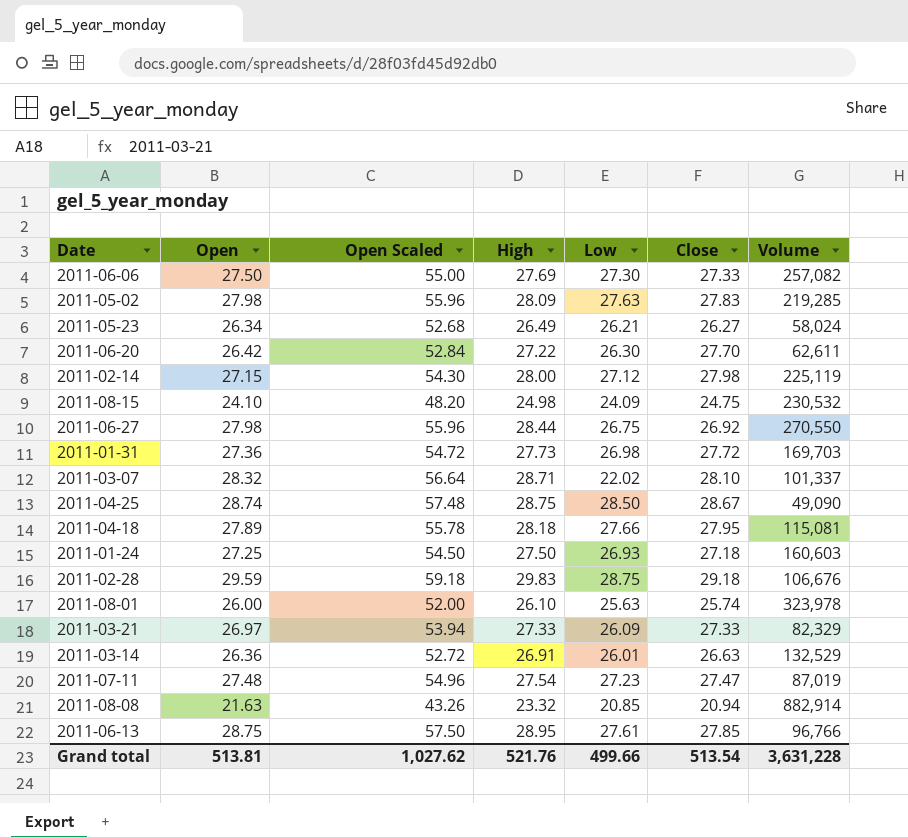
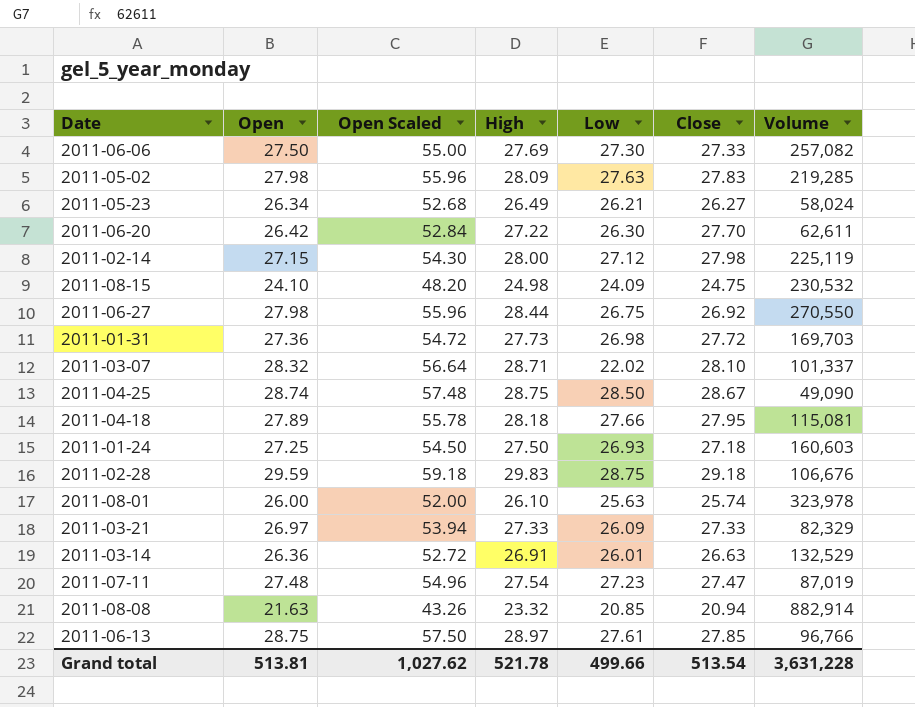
2011-06-13 | High: 28.95 -> 28.97
Grand total | High: 521.76 -> 521.78

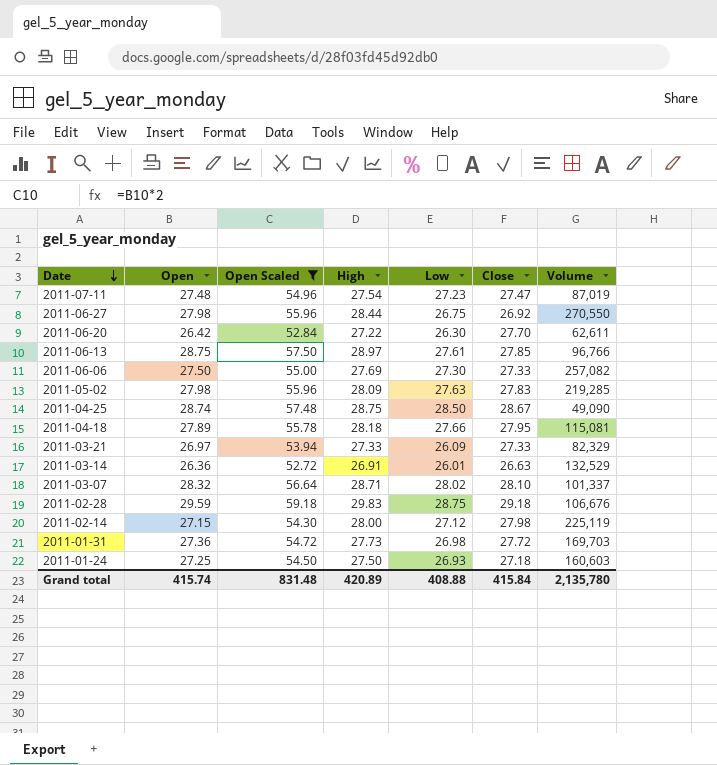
filter: none -> Open Scaled >= 52.72
row order: none -> Date descending
2011-03-07 | Low: 22.02 -> 28.02
Grand total | Open: 513.81 -> 415.74
Grand total | Open Scaled: 1,027.62 -> 831.48
Grand total | High: 521.78 -> 420.89
Grand total | Low: 499.66 -> 408.88
Grand total | Close: 513.54 -> 415.84
Grand total | Volume: 3,631,228 -> 2,135,780

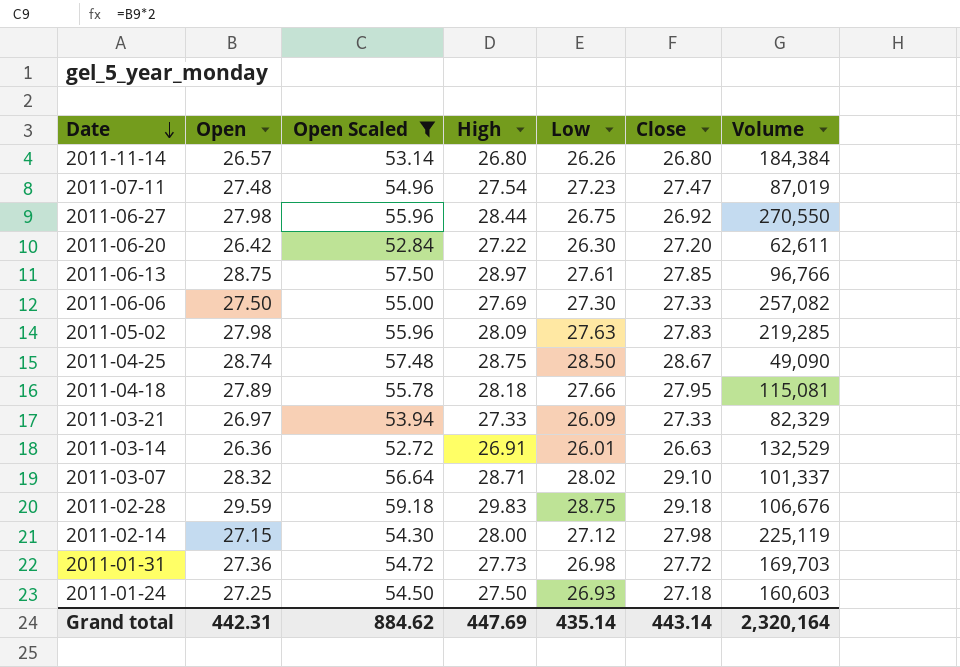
row 2011-11-14: none -> 26.57 | 53.14 | 26.80 | 26.26 | 26.80 | 184,384
2011-06-20 | Close: 27.70 -> 27.20
2011-03-07 | Close: 28.10 -> 29.10
Grand total | Open: 415.74 -> 442.31
Grand total | Open Scaled: 831.48 -> 884.62
Grand total | High: 420.89 -> 447.69
Grand total | Low: 408.88 -> 435.14
Grand total | Close: 415.84 -> 443.14
Grand total | Volume: 2,135,780 -> 2,320,164

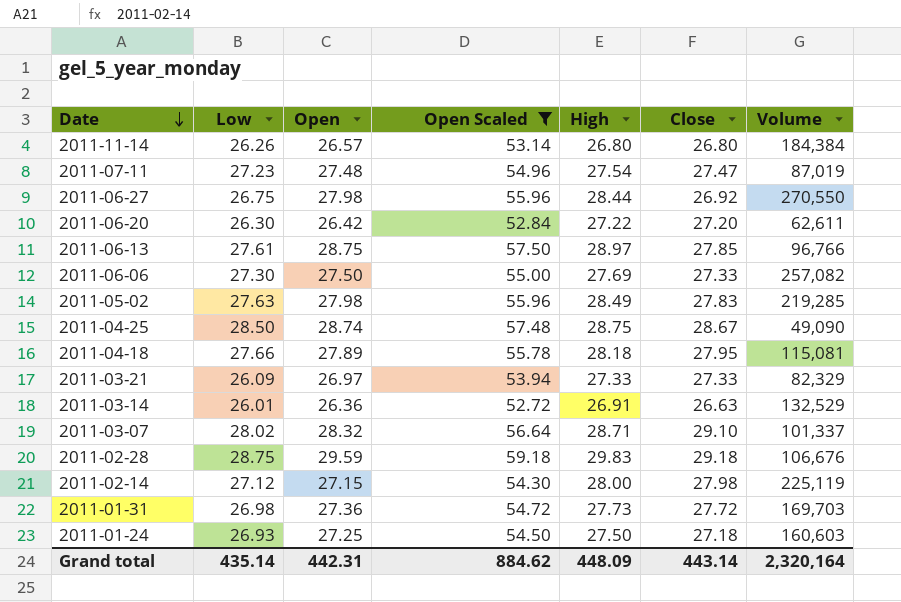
column Low | position: 5 -> 2
2011-05-02 | High: 28.09 -> 28.49
Grand total | High: 447.69 -> 448.09

